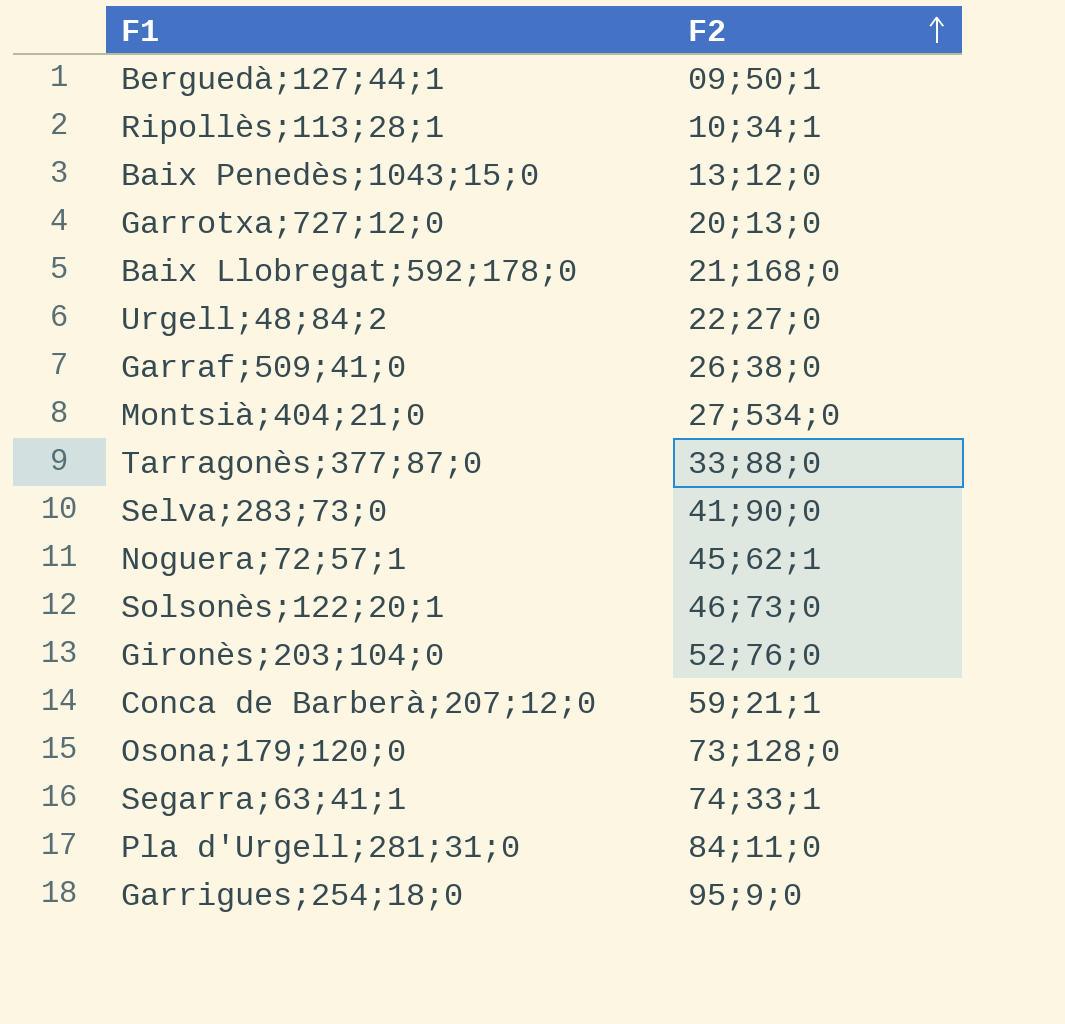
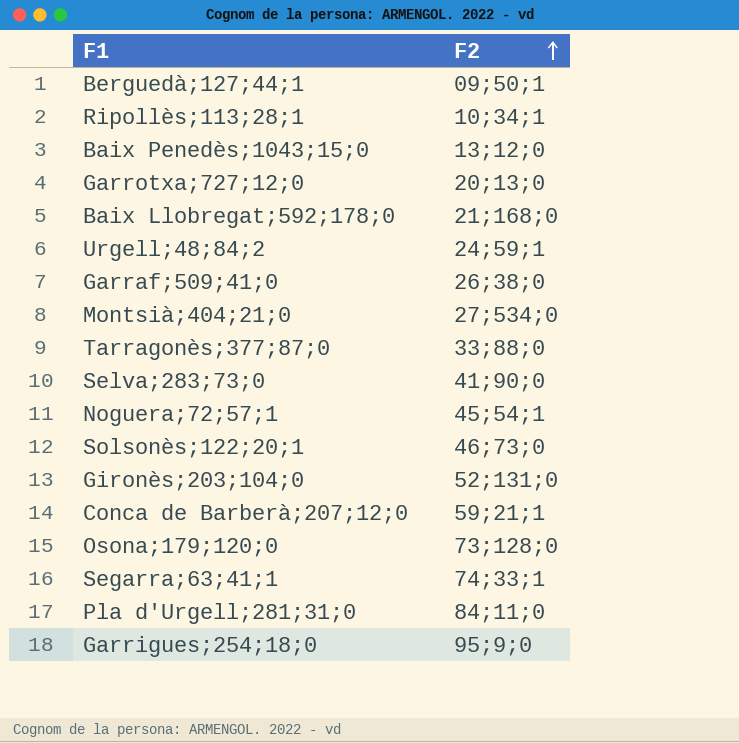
Urgell;48;84;2 | F2: 22;27;0 -> 24;59;1
Noguera;72;57;1 | F2: 45;62;1 -> 45;54;1
Gironès;203;104;0 | F2: 52;76;0 -> 52;131;0

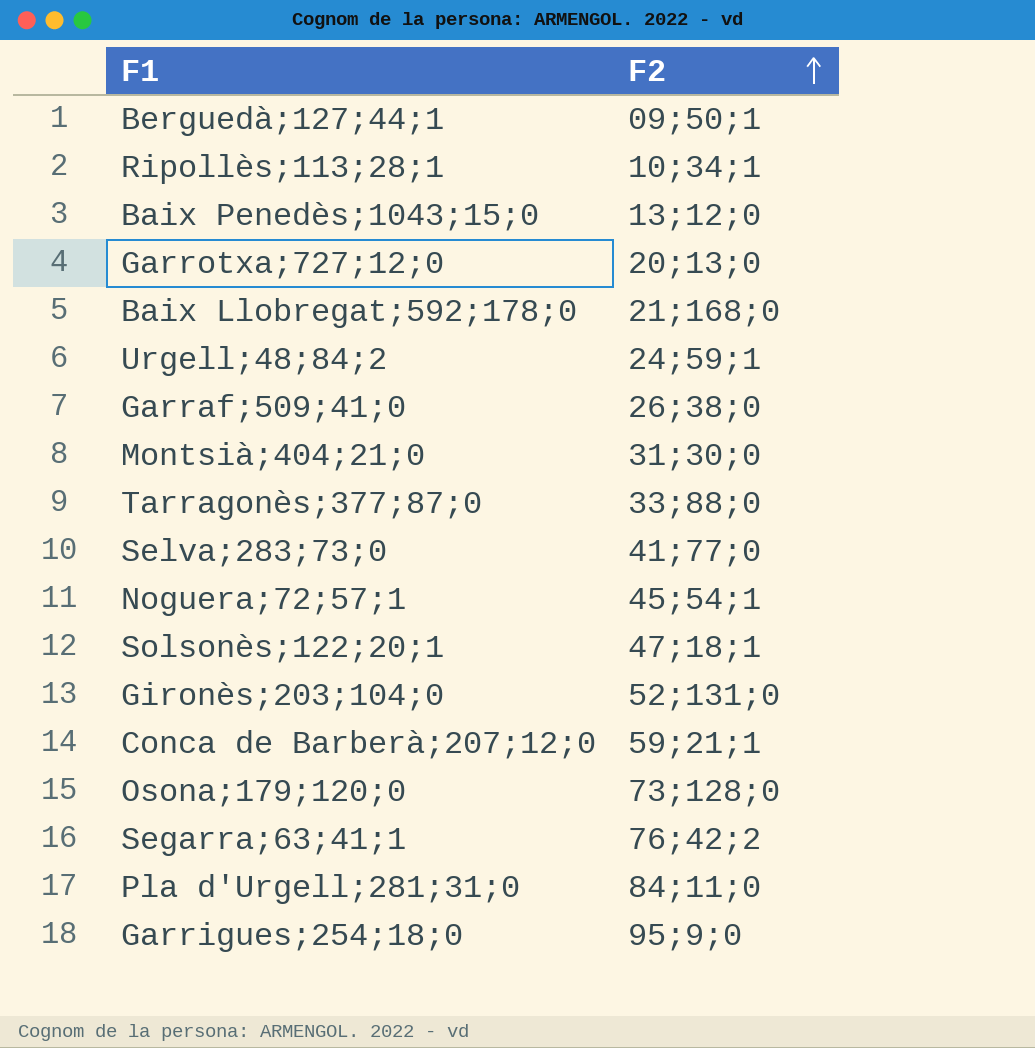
Montsià;404;21;0 | F2: 27;534;0 -> 31;30;0
Selva;283;73;0 | F2: 41;90;0 -> 41;77;0
Solsonès;122;20;1 | F2: 46;73;0 -> 47;18;1
Segarra;63;41;1 | F2: 74;33;1 -> 76;42;2

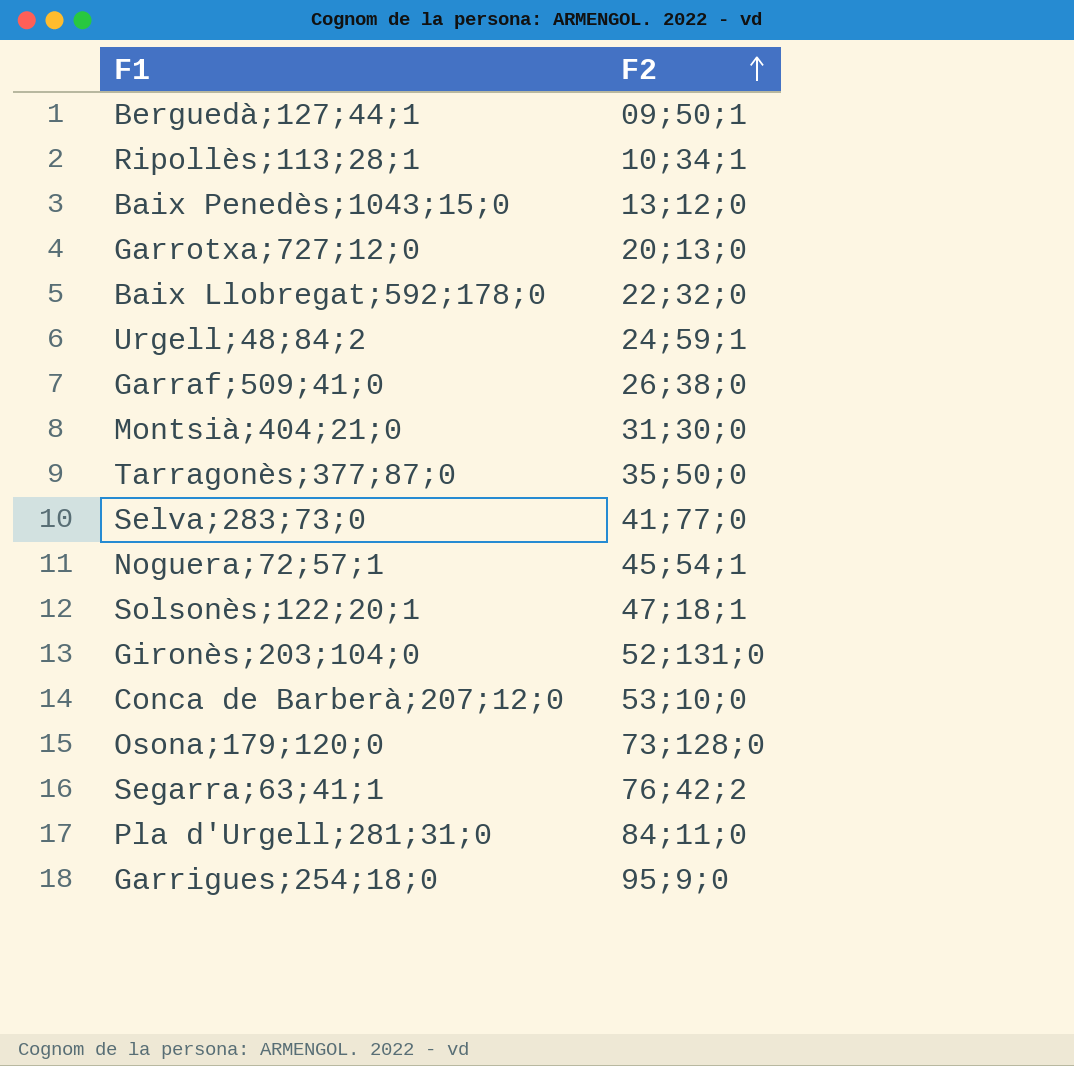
Baix Llobregat;592;178;0 | F2: 21;168;0 -> 22;32;0
Tarragonès;377;87;0 | F2: 33;88;0 -> 35;50;0
Conca de Barberà;207;12;0 | F2: 59;21;1 -> 53;10;0

